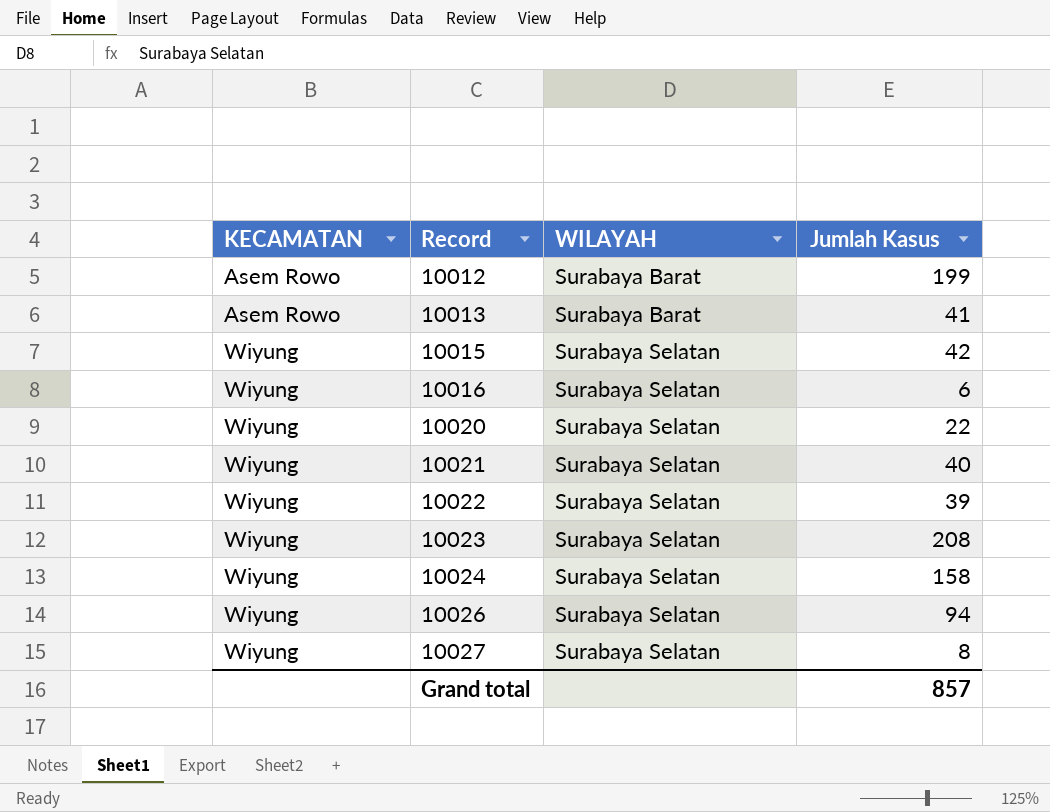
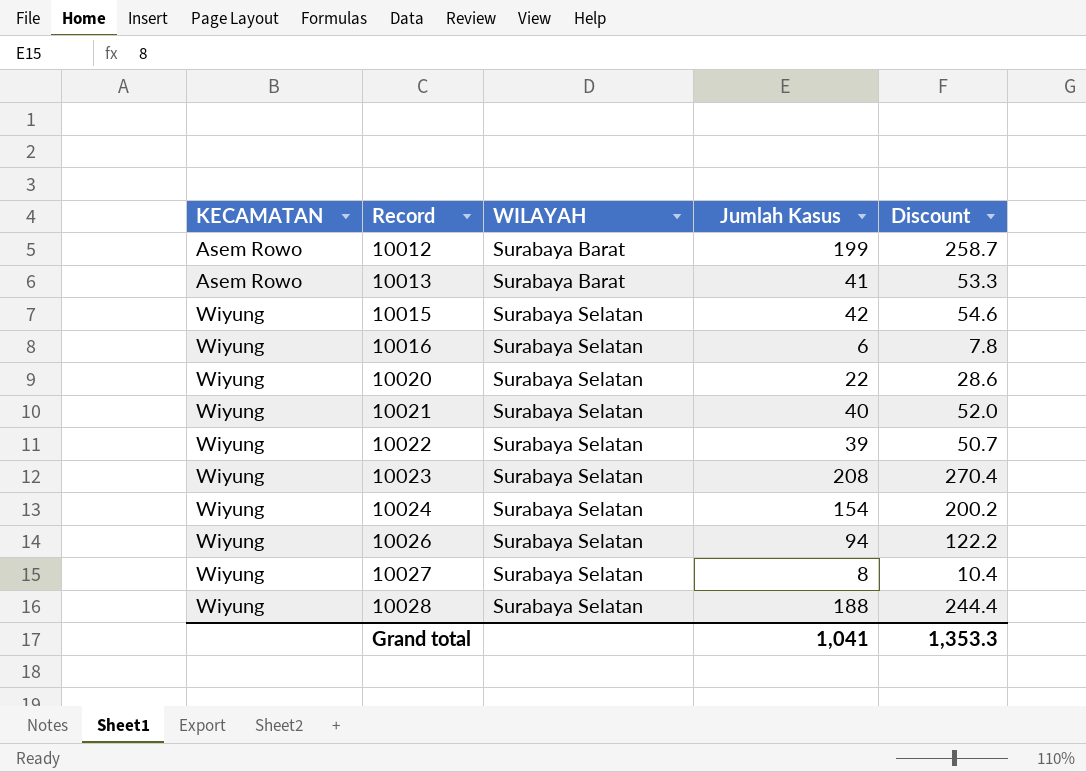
column Discount | formula: none -> [Jumlah Kasus] * 1.3
10024 | Jumlah Kasus: 158 -> 154
row 10028: none -> Wiyung | Surabaya Selatan | 188 | 244.4
Grand total | Jumlah Kasus: 857 -> 1,041

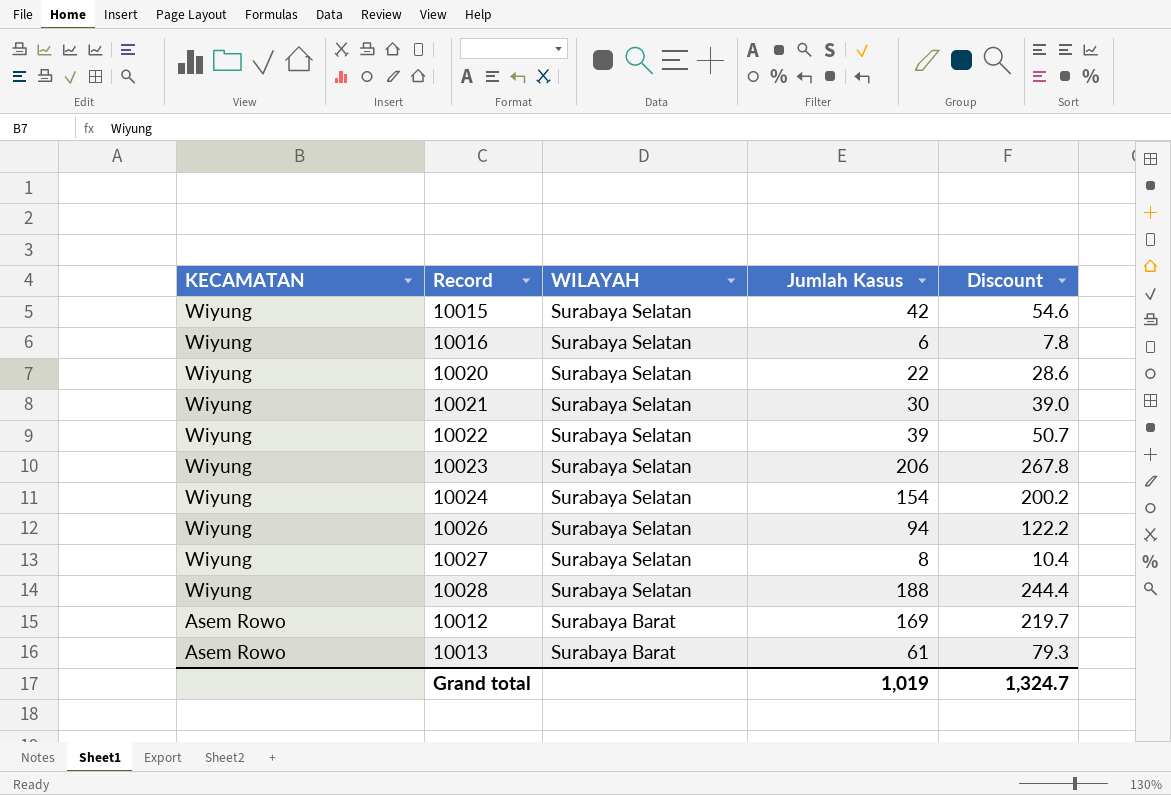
row order: KECAMATAN ascending -> KECAMATAN descending
10021 | Jumlah Kasus: 40 -> 30
10021 | Discount: 52.0 -> 39.0
10023 | Jumlah Kasus: 208 -> 206
10023 | Discount: 270.4 -> 267.8
10012 | Jumlah Kasus: 199 -> 169
10012 | Discount: 258.7 -> 219.7
10013 | Jumlah Kasus: 41 -> 61
10013 | Discount: 53.3 -> 79.3
Grand total | Jumlah Kasus: 1,041 -> 1,019
Grand total | Discount: 1,353.3 -> 1,324.7

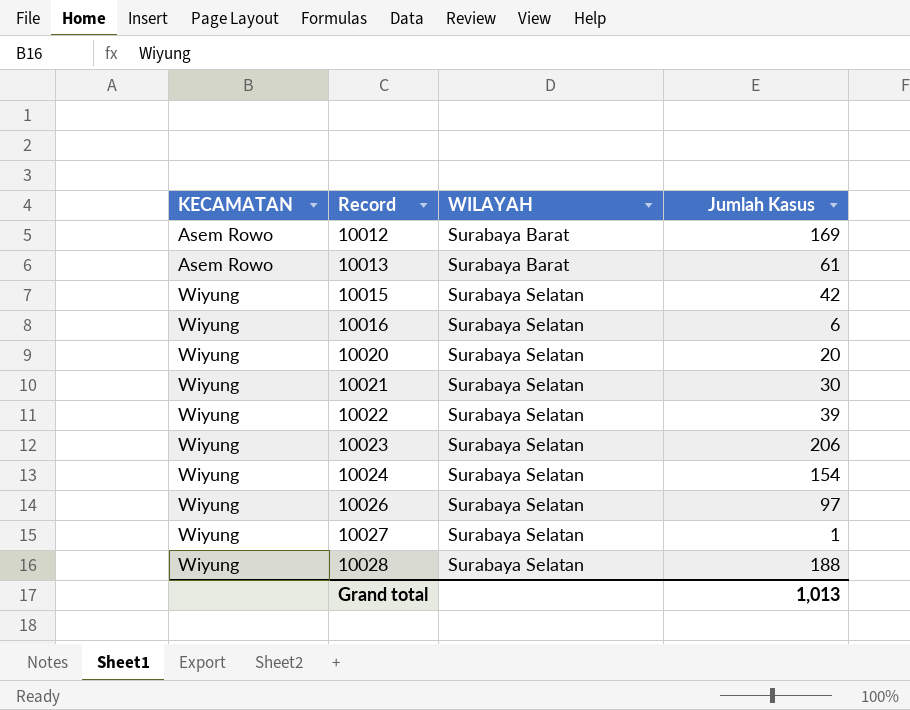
row order: KECAMATAN descending -> KECAMATAN ascending
column Discount | formula: [Jumlah Kasus] * 1.3 -> none
10020 | Jumlah Kasus: 22 -> 20
10026 | Jumlah Kasus: 94 -> 97
10027 | Jumlah Kasus: 8 -> 1
Grand total | Jumlah Kasus: 1,019 -> 1,013

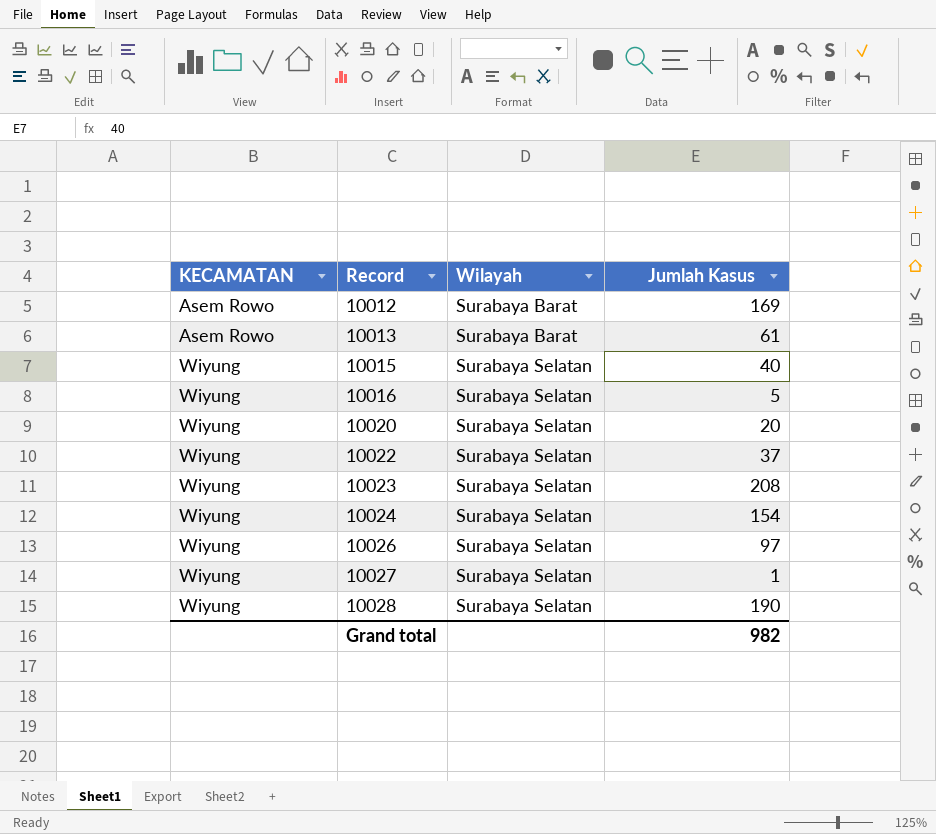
column name: WILAYAH -> Wilayah
row 10021: Wiyung | Surabaya Selatan | 30 -> none
10015 | Jumlah Kasus: 42 -> 40
10016 | Jumlah Kasus: 6 -> 5
10022 | Jumlah Kasus: 39 -> 37
10023 | Jumlah Kasus: 206 -> 208
10028 | Jumlah Kasus: 188 -> 190
Grand total | Jumlah Kasus: 1,013 -> 982

